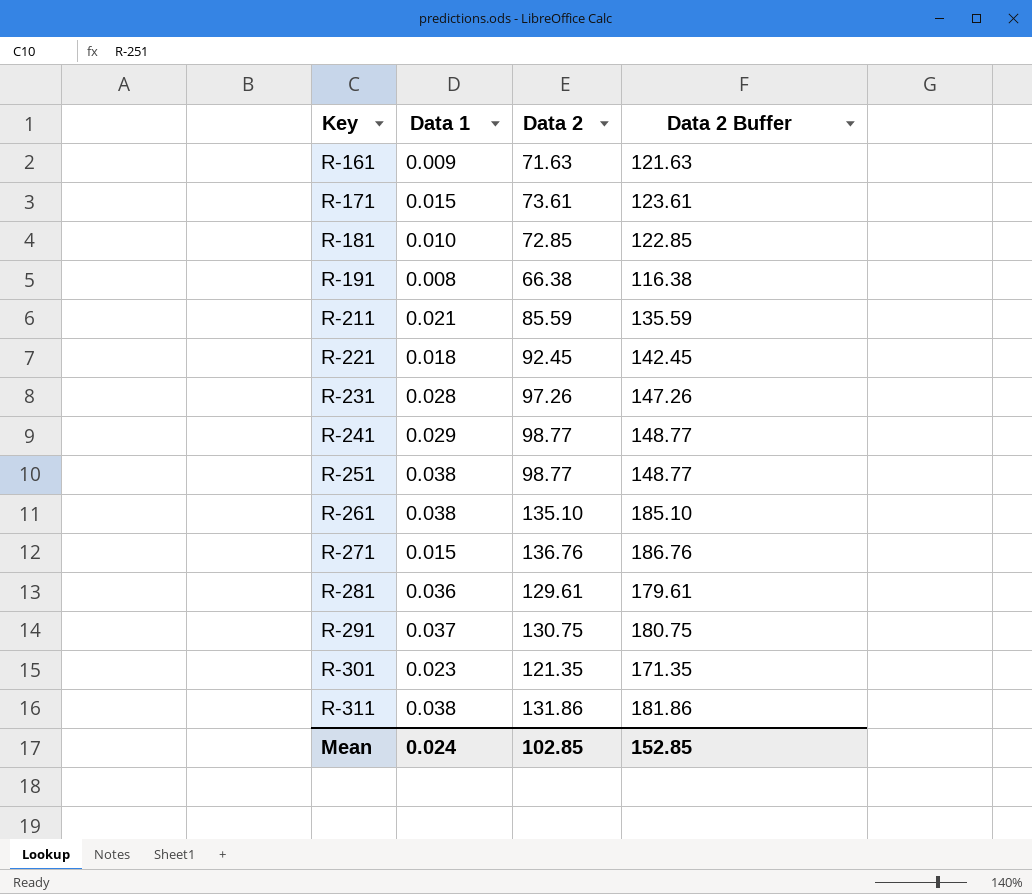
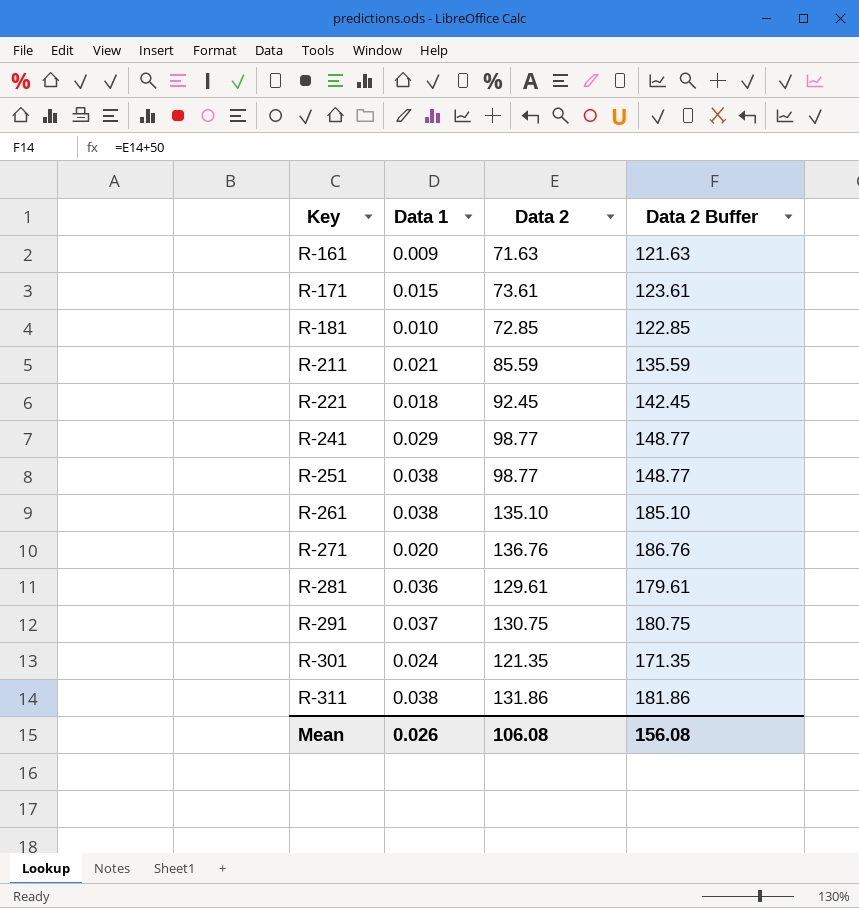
row R-191: 0.008 | 66.38 | 116.38 -> none
row R-231: 0.028 | 97.26 | 147.26 -> none
R-271 | Data 1: 0.015 -> 0.020
R-301 | Data 1: 0.023 -> 0.024
Mean | Data 1: 0.024 -> 0.026
Mean | Data 2: 102.85 -> 106.08
Mean | Data 2 Buffer: 152.85 -> 156.08

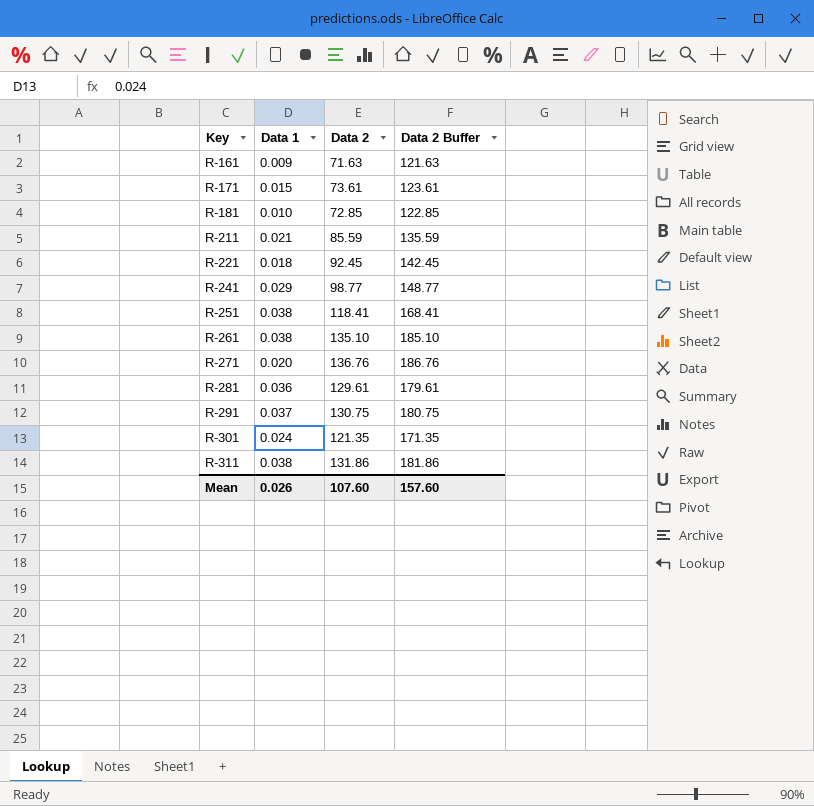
R-251 | Data 2: 98.77 -> 118.41
R-251 | Data 2 Buffer: 148.77 -> 168.41
Mean | Data 2: 106.08 -> 107.60
Mean | Data 2 Buffer: 156.08 -> 157.60

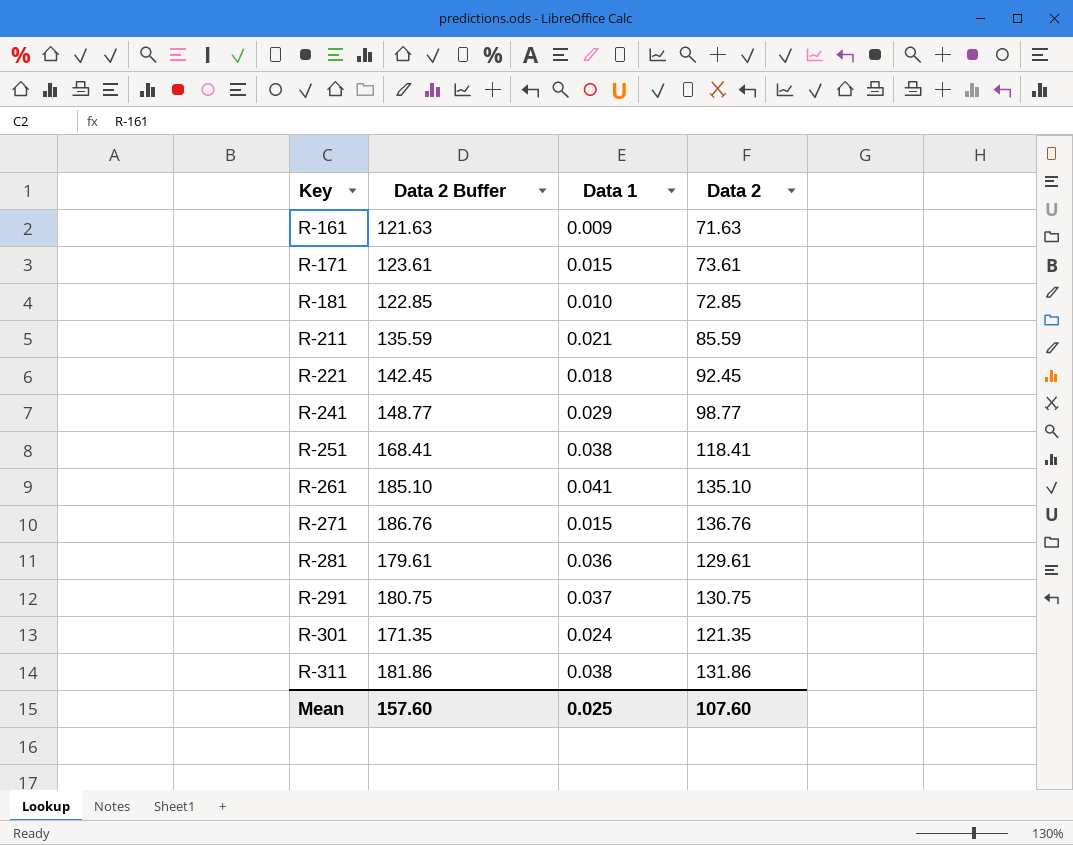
column Data 2 Buffer | position: 4 -> 2
R-261 | Data 1: 0.038 -> 0.041
R-271 | Data 1: 0.020 -> 0.015
Mean | Data 1: 0.026 -> 0.025

